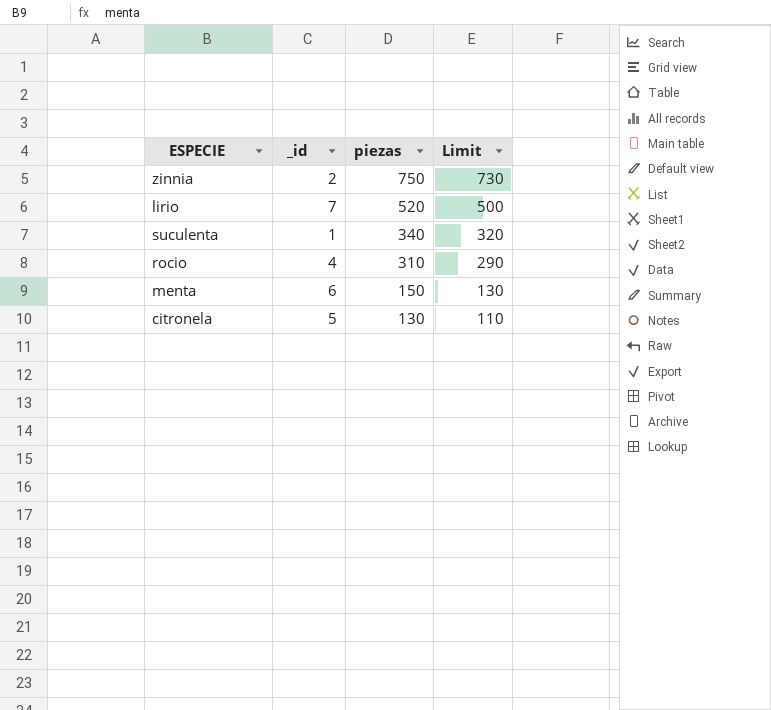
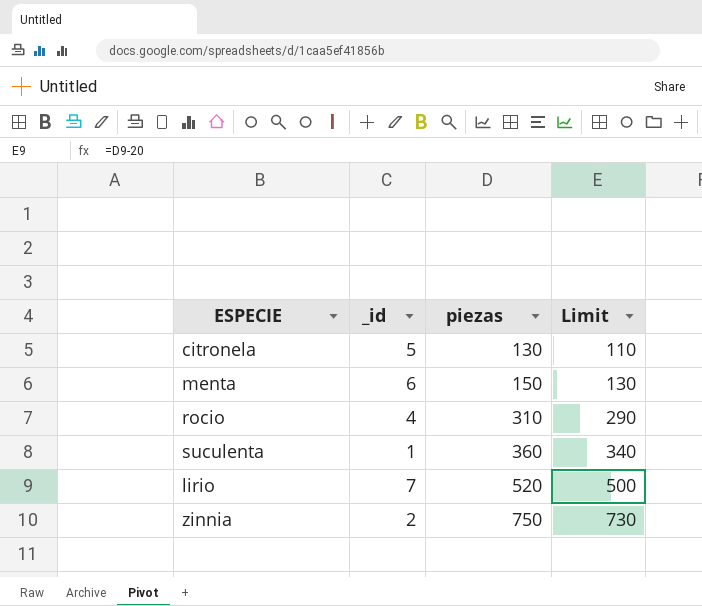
row order: piezas descending -> piezas ascending
suculenta | piezas: 340 -> 360
suculenta | Limit: 320 -> 340

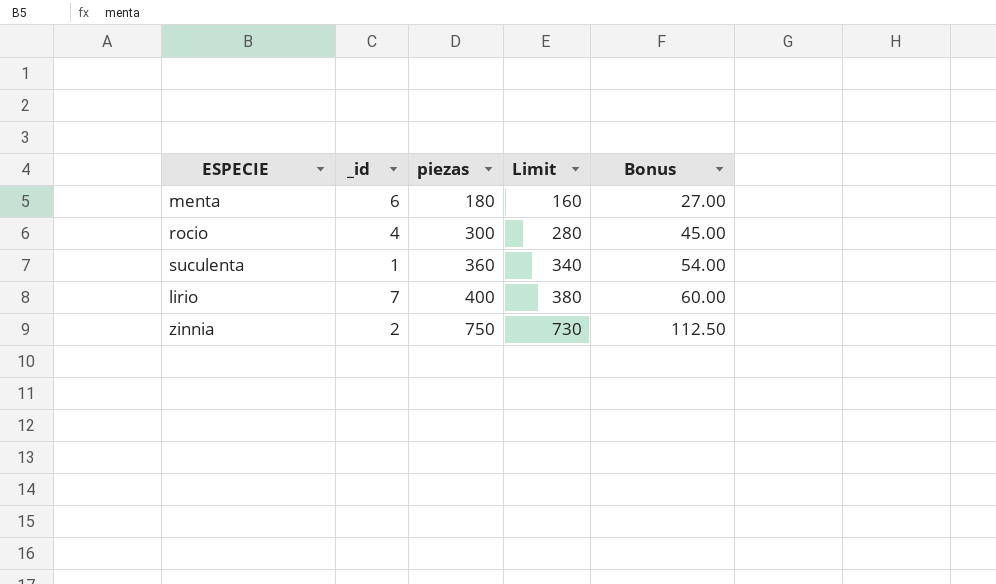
column Bonus | formula: none -> [piezas] * 0.15
row citronela: 5 | 130 | 110 -> none
menta | piezas: 150 -> 180
menta | Limit: 130 -> 160
rocio | piezas: 310 -> 300
rocio | Limit: 290 -> 280
lirio | piezas: 520 -> 400
lirio | Limit: 500 -> 380

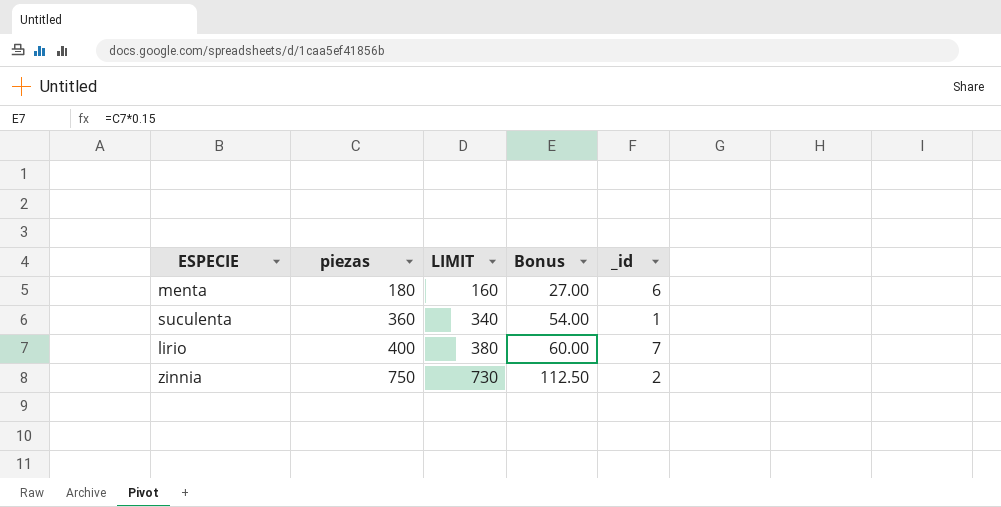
column name: Limit -> LIMIT
column _id | position: 2 -> 5
row rocio: 4 | 300 | 280 | 45.00 -> none

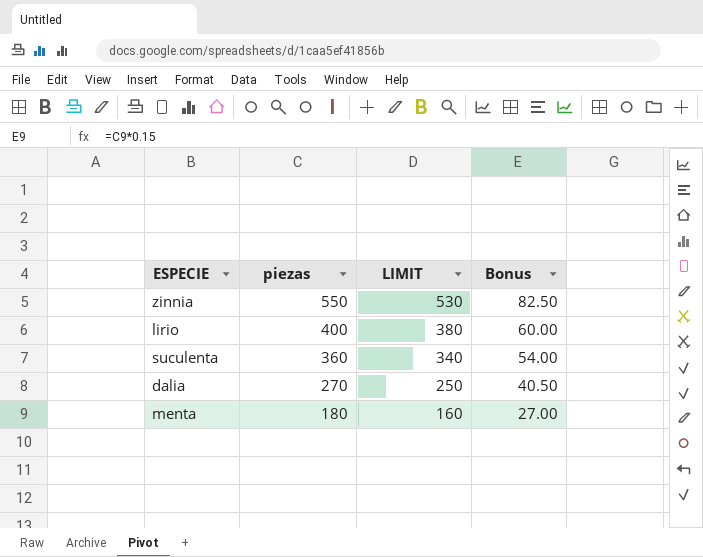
row order: piezas ascending -> piezas descending
column _id | position: 5 -> none
zinnia | piezas: 750 -> 550
zinnia | LIMIT: 730 -> 530
zinnia | Bonus: 112.50 -> 82.50
row dalia: none -> 270 | 250 | 40.50

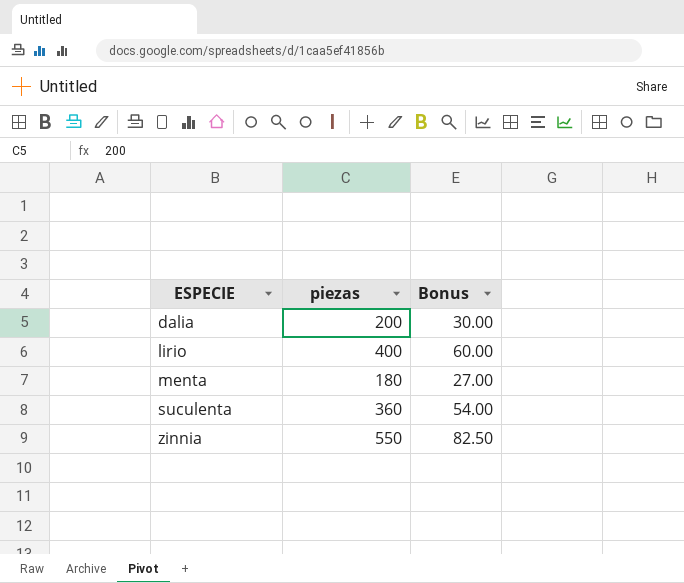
row order: piezas descending -> ESPECIE ascending
column LIMIT | formula: [piezas] - 20 -> none
dalia | piezas: 270 -> 200
dalia | Bonus: 40.50 -> 30.00

